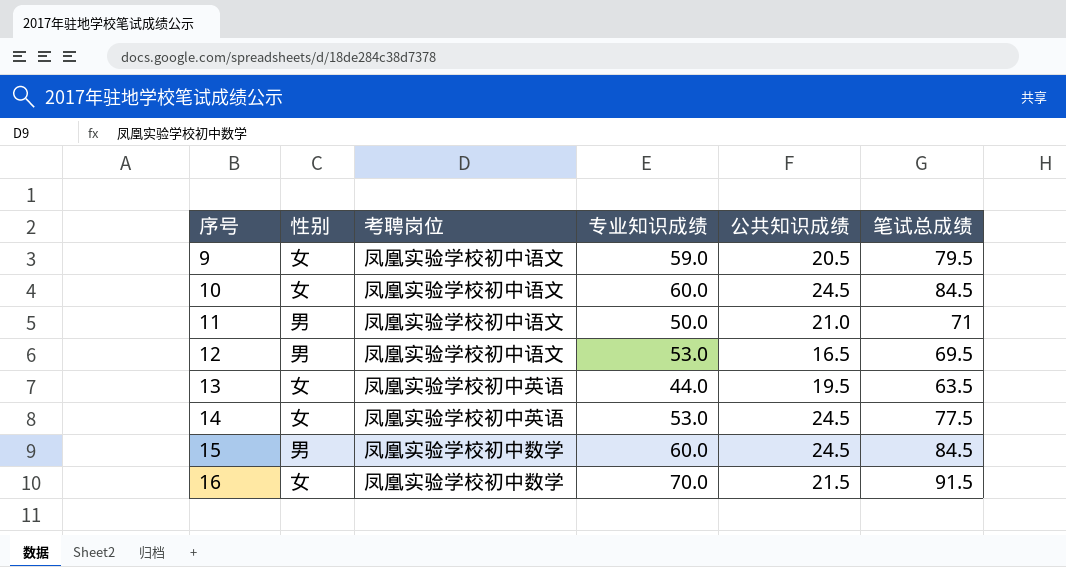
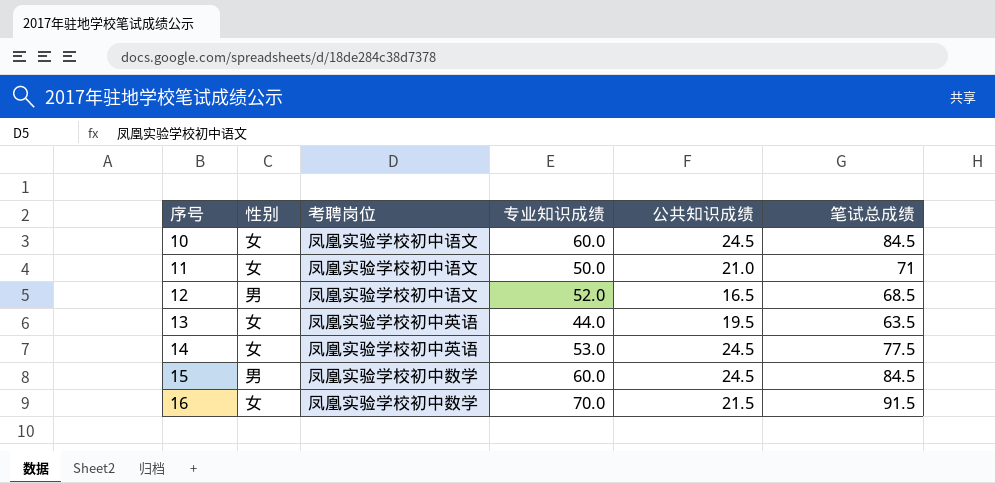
row 9: 女 | 凤凰实验学校初中语文 | 59.0 | 20.5 | 79.5 -> none
11 | 性别: 男 -> 女
12 | 专业知识成绩: 53.0 -> 52.0
12 | 笔试总成绩: 69.5 -> 68.5

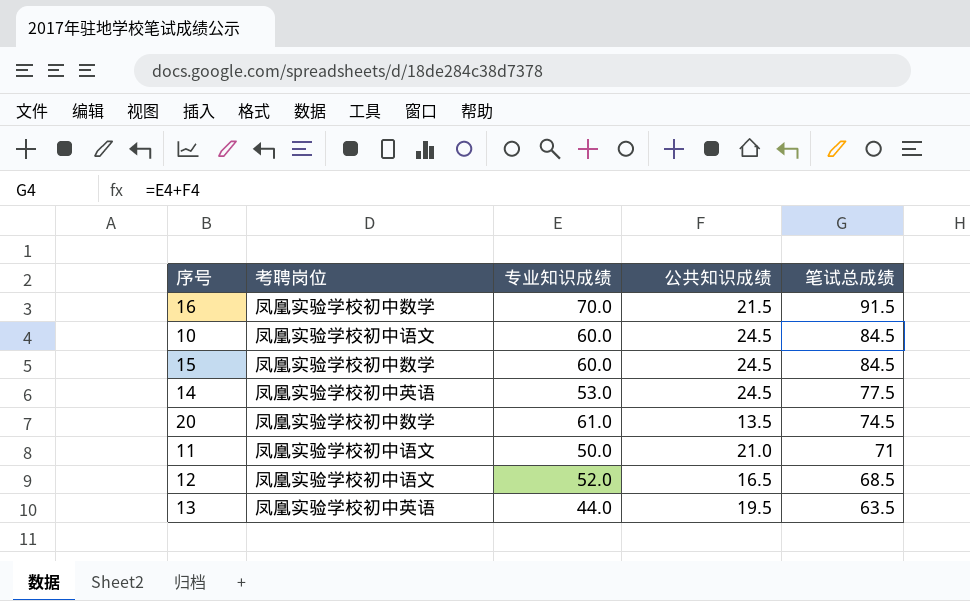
row order: 序号 ascending -> 笔试总成绩 descending
column 性别 | position: 2 -> none
row 20: none -> 凤凰实验学校初中数学 | 61.0 | 13.5 | 74.5

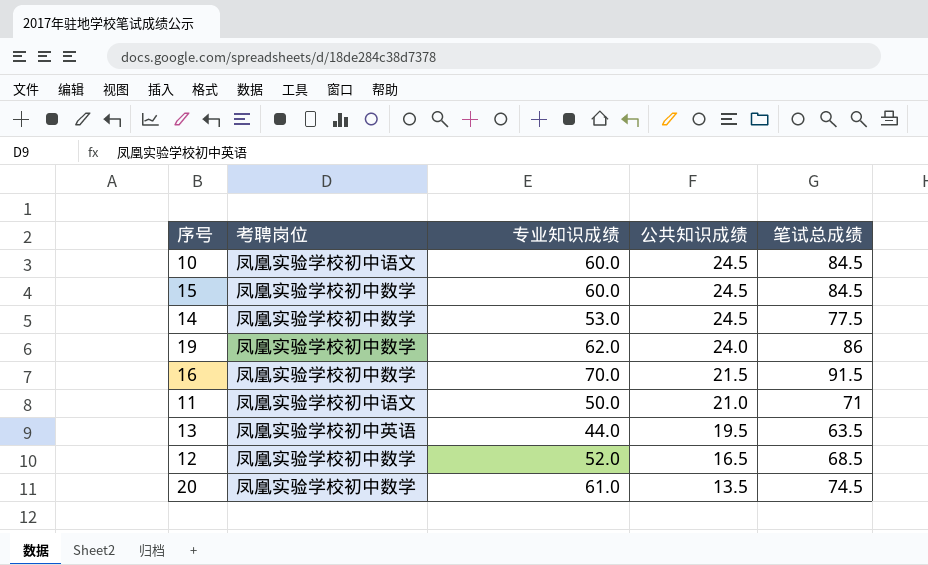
row order: 笔试总成绩 descending -> 公共知识成绩 descending
14 | 考聘岗位: 凤凰实验学校初中英语 -> 凤凰实验学校初中数学
row 19: none -> 凤凰实验学校初中数学 | 62.0 | 24.0 | 86
12 | 考聘岗位: 凤凰实验学校初中语文 -> 凤凰实验学校初中数学

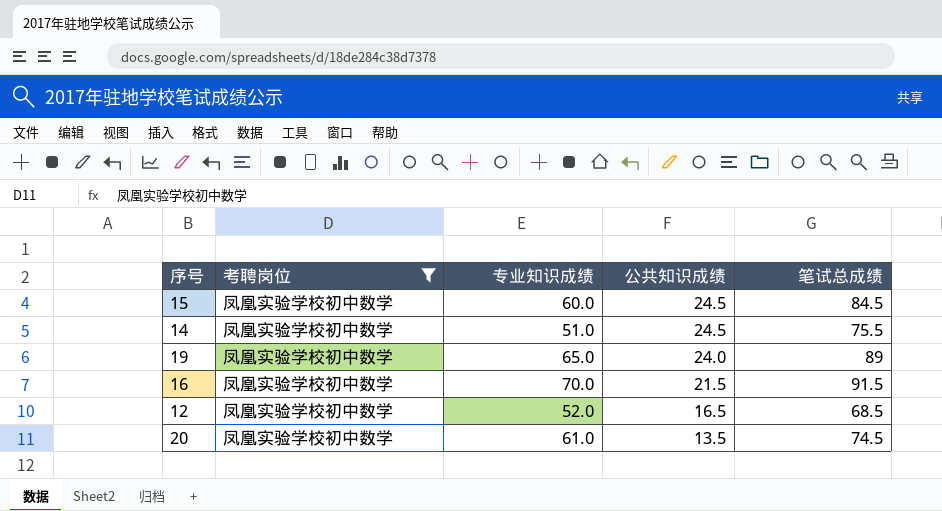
filter: none -> 考聘岗位 = 凤凰实验学校初中数学
14 | 专业知识成绩: 53.0 -> 51.0
14 | 笔试总成绩: 77.5 -> 75.5
19 | 专业知识成绩: 62.0 -> 65.0
19 | 笔试总成绩: 86 -> 89

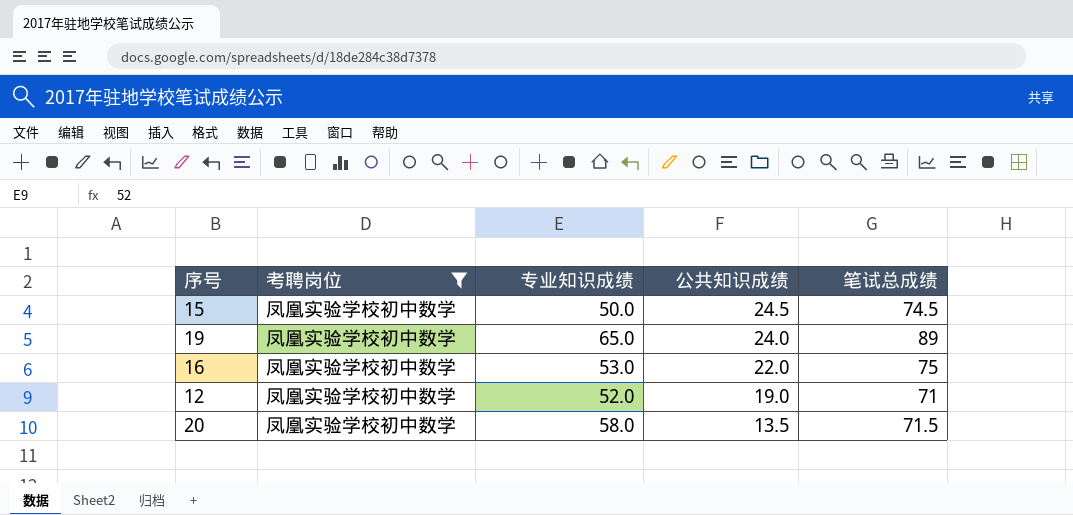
row 14: 凤凰实验学校初中数学 | 51.0 | 24.5 | 75.5 -> none
15 | 专业知识成绩: 60.0 -> 50.0
15 | 笔试总成绩: 84.5 -> 74.5
16 | 专业知识成绩: 70.0 -> 53.0
16 | 公共知识成绩: 21.5 -> 22.0
16 | 笔试总成绩: 91.5 -> 75
12 | 公共知识成绩: 16.5 -> 19.0
12 | 笔试总成绩: 68.5 -> 71
20 | 专业知识成绩: 61.0 -> 58.0
20 | 笔试总成绩: 74.5 -> 71.5

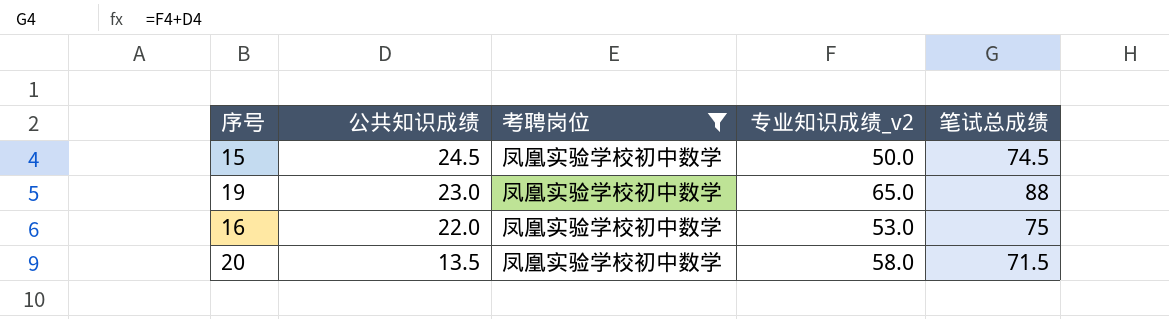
column 公共知识成绩 | position: 4 -> 2
column name: 专业知识成绩 -> 专业知识成绩_v2
row 12: 凤凰实验学校初中数学 | 52.0 | 19.0 | 71 -> none
19 | 公共知识成绩: 24.0 -> 23.0
19 | 笔试总成绩: 89 -> 88

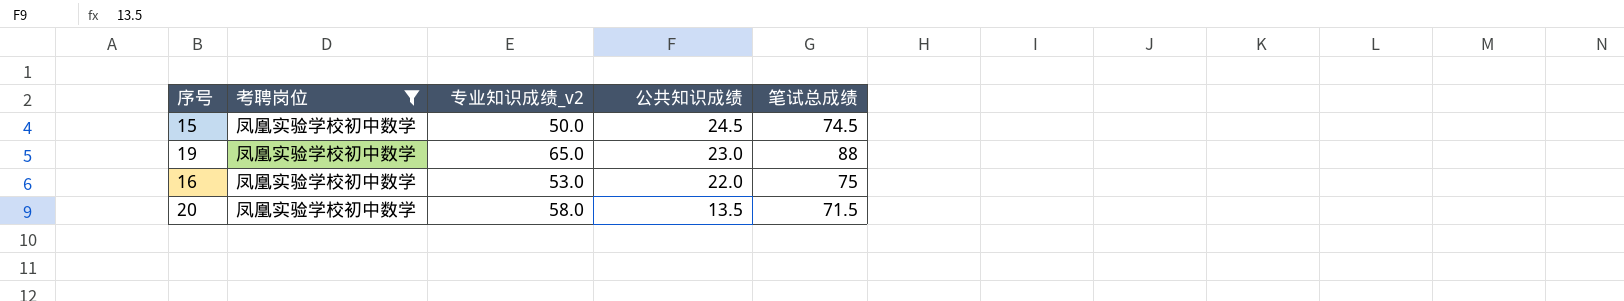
column 公共知识成绩 | position: 2 -> 4

